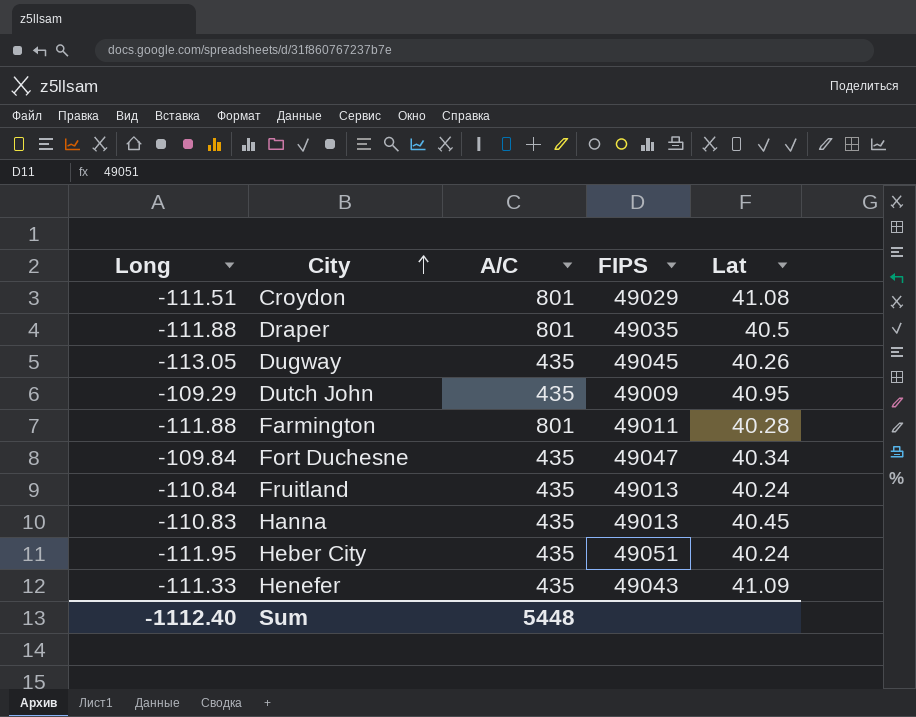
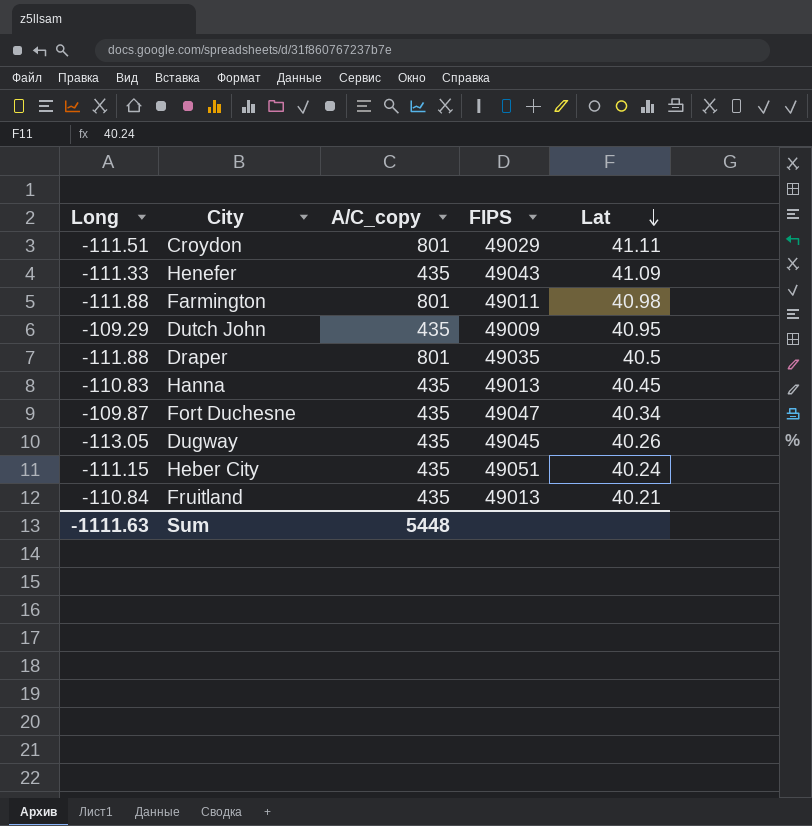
row order: City ascending -> Lat descending
column name: A/C -> A/C_copy
Croydon | Lat: 41.08 -> 41.11
Farmington | Lat: 40.28 -> 40.98
Fort Duchesne | Long: -109.84 -> -109.87
Heber City | Long: -111.95 -> -111.15
Fruitland | Lat: 40.24 -> 40.21
Sum | Long: -1112.40 -> -1111.63

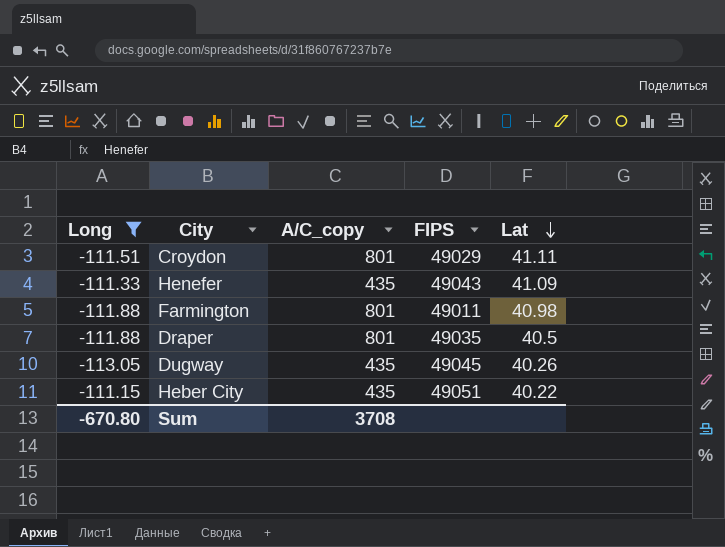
filter: none -> Long <= -111.15
Heber City | Lat: 40.24 -> 40.22
Sum | Long: -1111.63 -> -670.80
Sum | A/C_copy: 5448 -> 3708

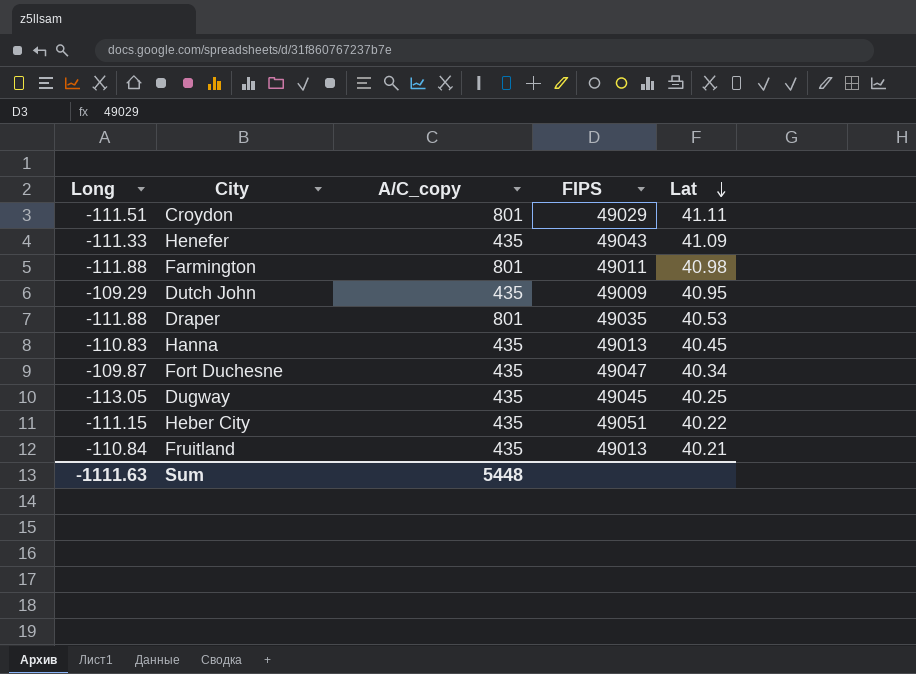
filter: Long <= -111.15 -> none
Draper | Lat: 40.5 -> 40.53
Dugway | Lat: 40.26 -> 40.25
Sum | Long: -670.80 -> -1111.63
Sum | A/C_copy: 3708 -> 5448

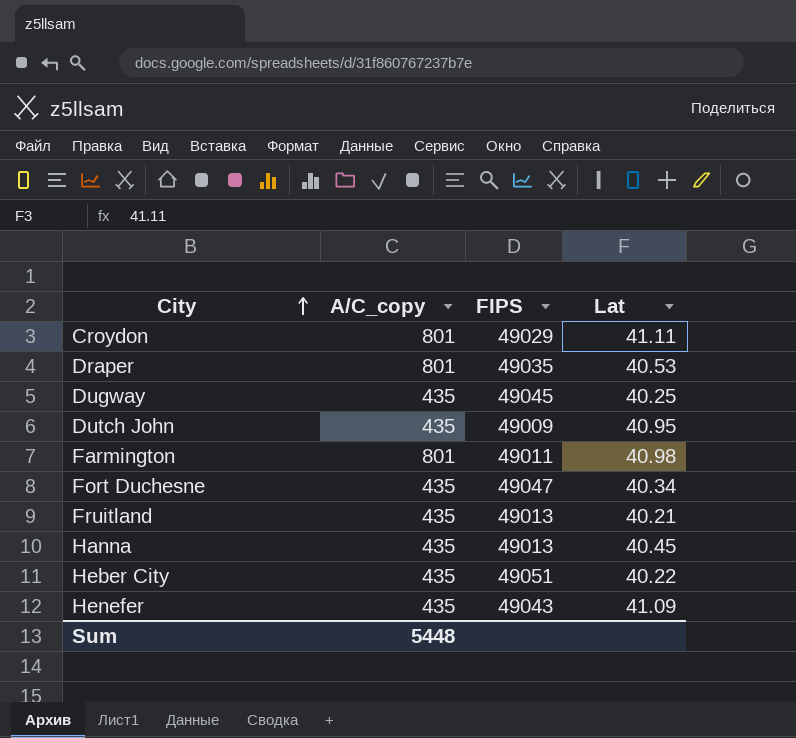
row order: Lat descending -> City ascending
column Long | position: 1 -> none

